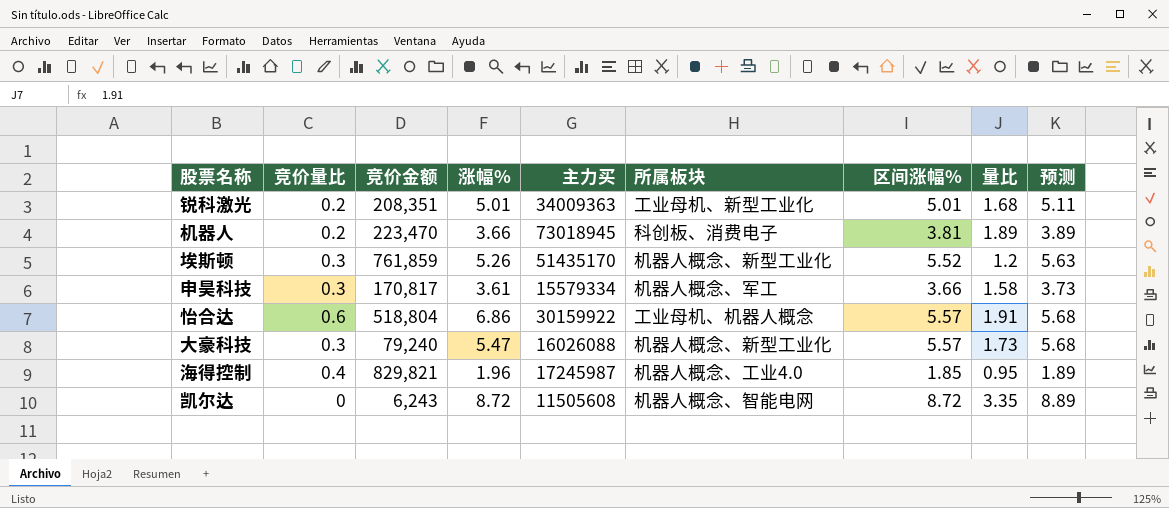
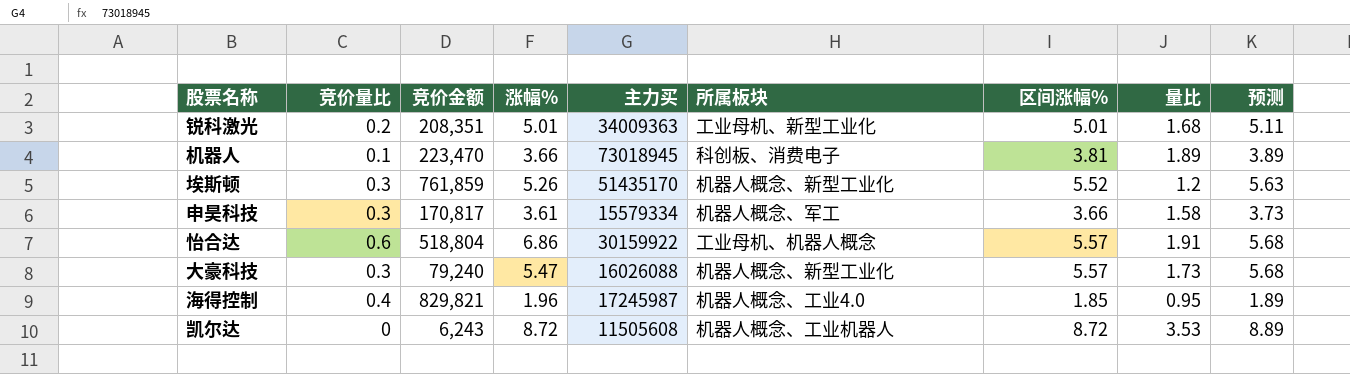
机器人 | 竞价量比: 0.2 -> 0.1
凯尔达 | 所属板块: 机器人概念、智能电网 -> 机器人概念、工业机器人
凯尔达 | 量比: 3.35 -> 3.53

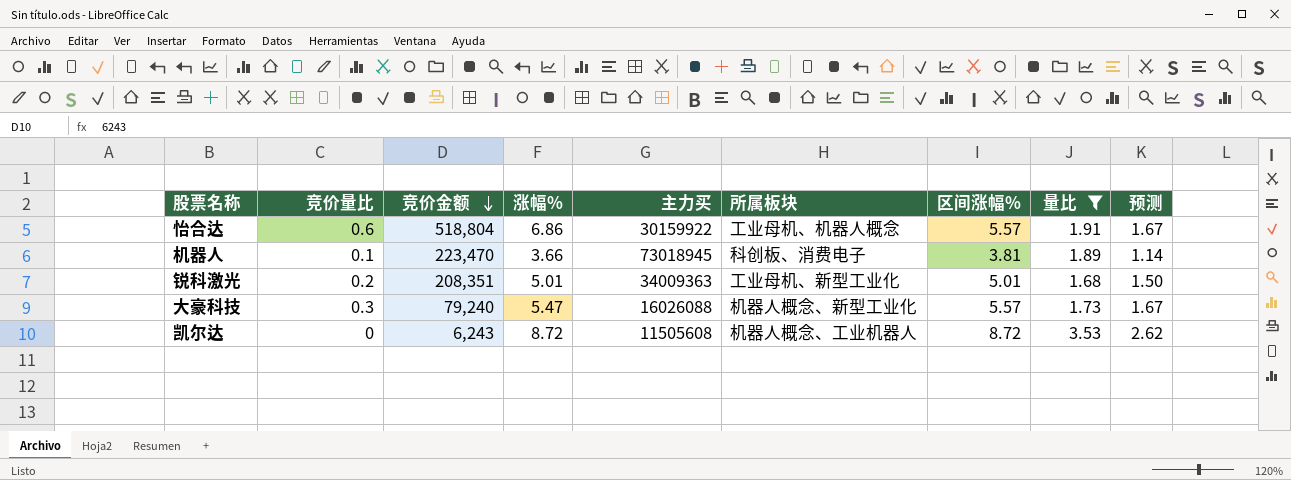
filter: none -> 量比 >= 1.68
row order: none -> 竞价金额 descending
column 预测 | formula: [区间涨幅%] * 1.02 -> [区间涨幅%] * 0.3

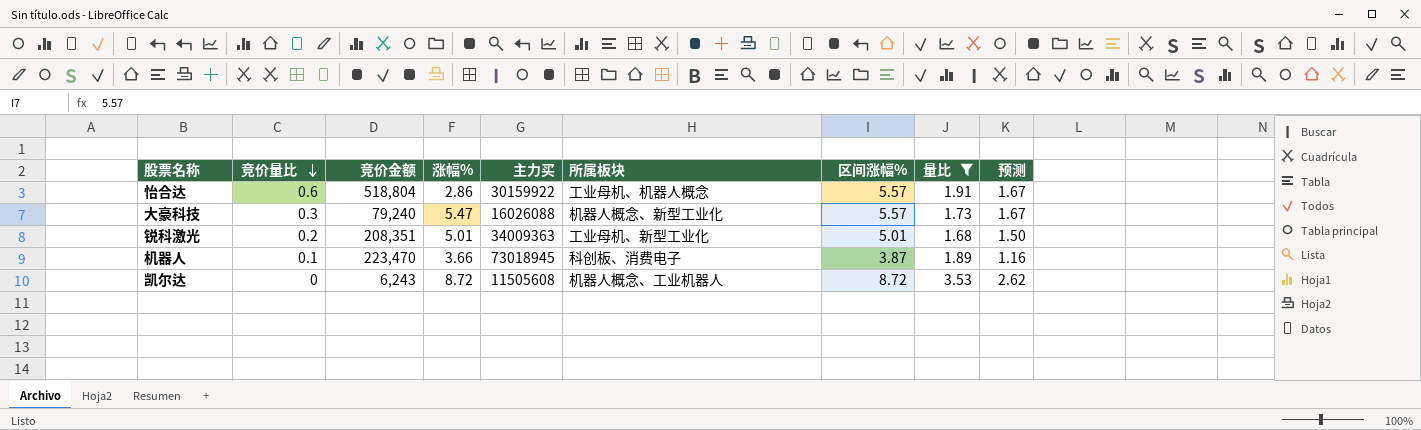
row order: 竞价金额 descending -> 竞价量比 descending
怡合达 | 涨幅%: 6.86 -> 2.86
机器人 | 区间涨幅%: 3.81 -> 3.87
机器人 | 预测: 1.14 -> 1.16

